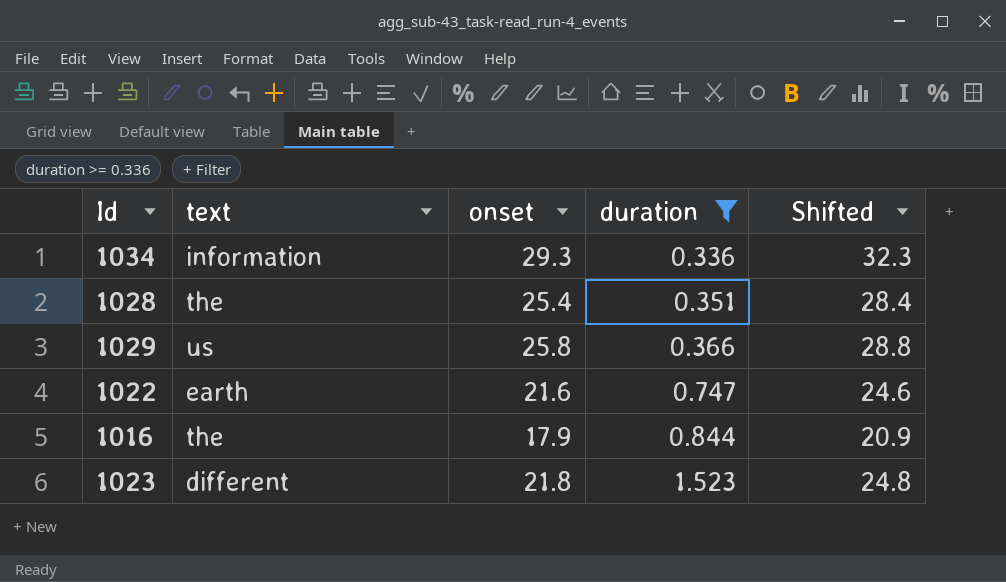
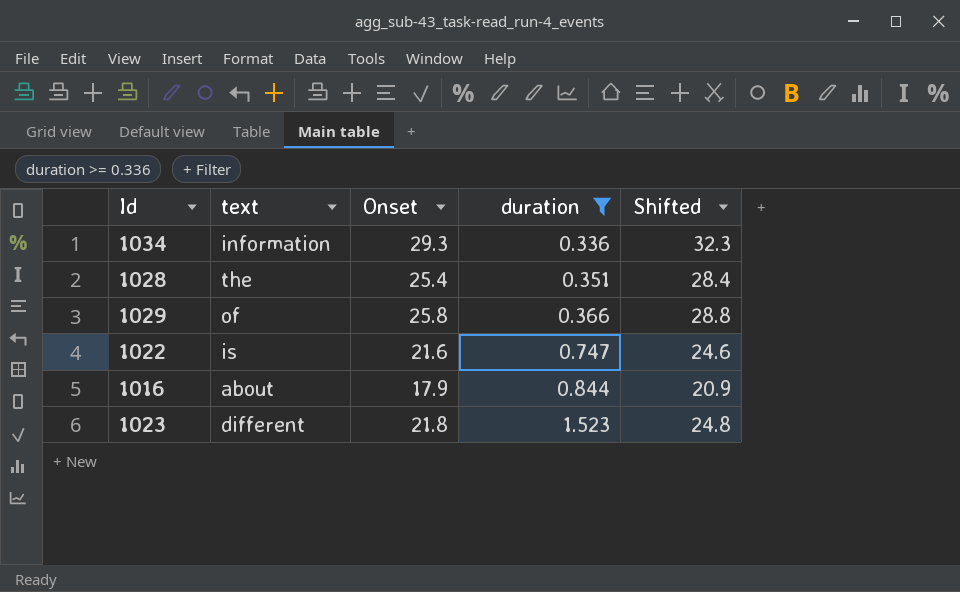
column name: onset -> Onset
1029 | text: us -> of
1022 | text: earth -> is
1016 | text: the -> about

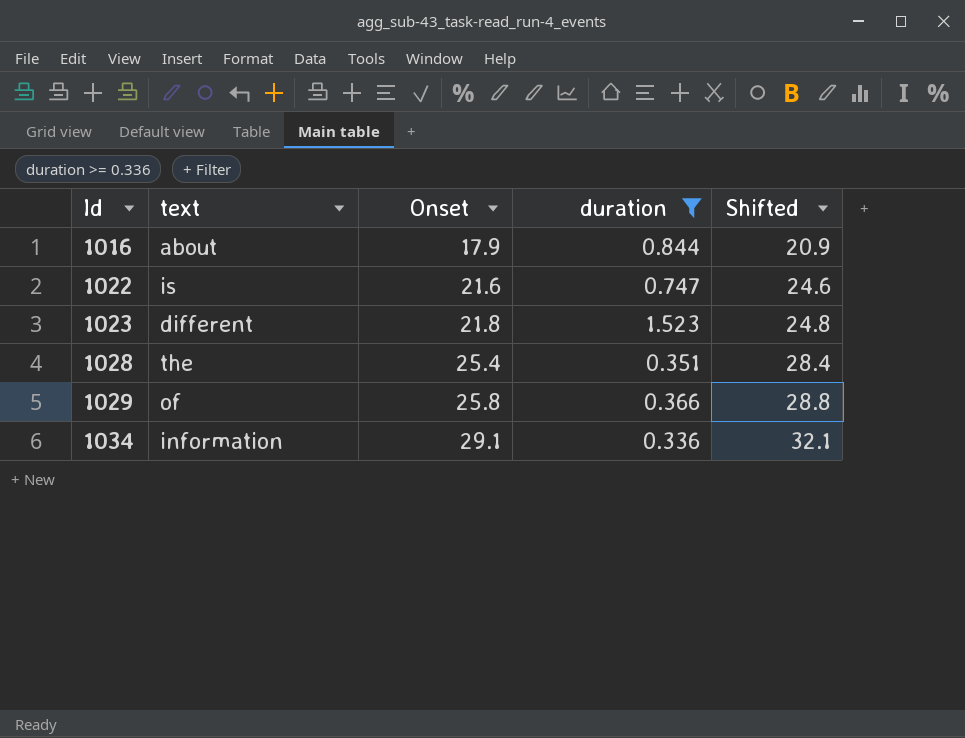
row order: duration ascending -> Id ascending
1034 | Onset: 29.3 -> 29.1
1034 | Shifted: 32.3 -> 32.1

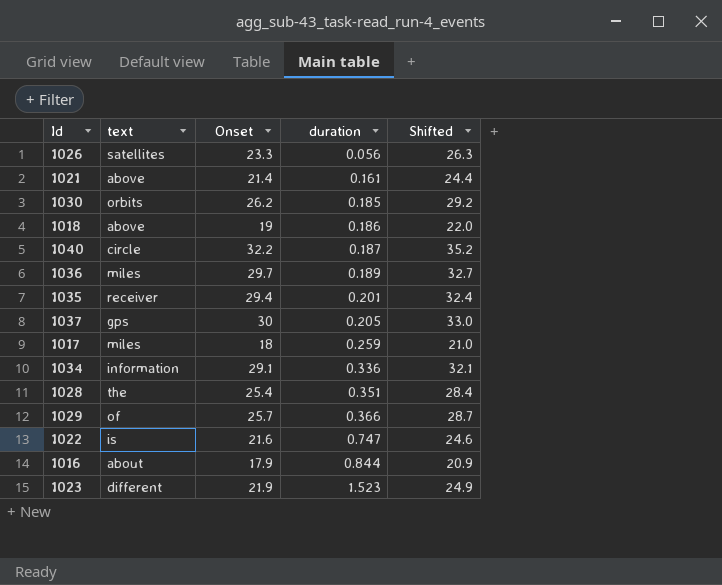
filter: duration >= 0.336 -> none
row order: Id ascending -> duration ascending
1029 | Onset: 25.8 -> 25.7
1029 | Shifted: 28.8 -> 28.7
1023 | Onset: 21.8 -> 21.9
1023 | Shifted: 24.8 -> 24.9

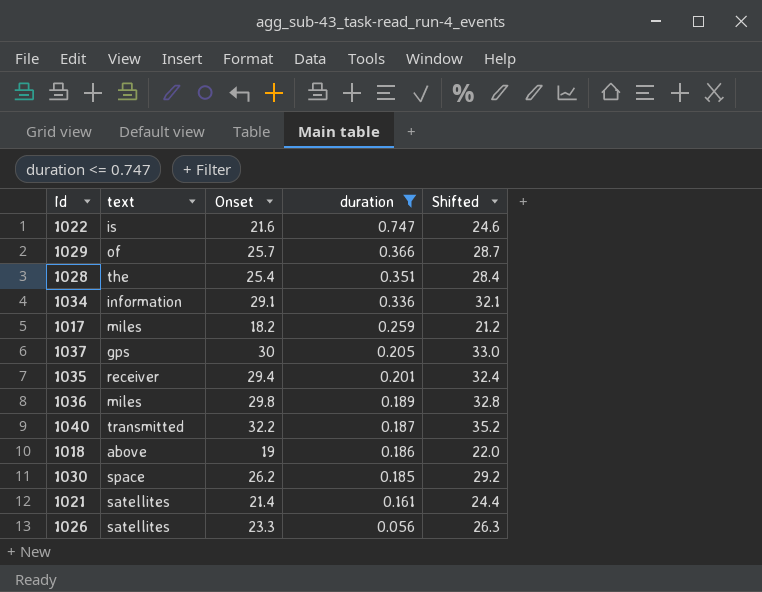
filter: none -> duration <= 0.747
row order: duration ascending -> duration descending
1017 | Onset: 18 -> 18.2
1017 | Shifted: 21.0 -> 21.2
1036 | Onset: 29.7 -> 29.8
1036 | Shifted: 32.7 -> 32.8
1040 | text: circle -> transmitted
1030 | text: orbits -> space
1021 | text: above -> satellites

